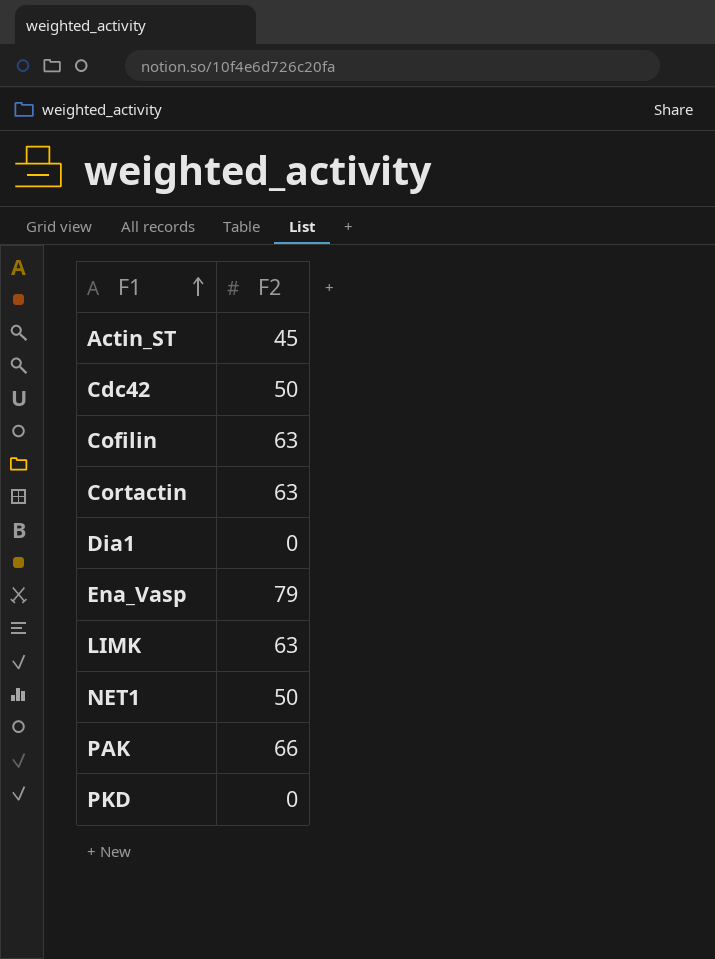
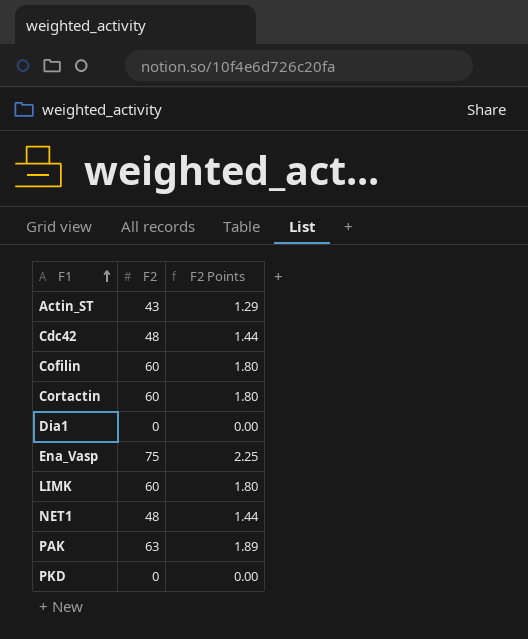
column F2 Points | formula: none -> [F2] * 0.03
Actin_ST | F2: 45 -> 43
Cdc42 | F2: 50 -> 48
Cofilin | F2: 63 -> 60
Cortactin | F2: 63 -> 60
Ena_Vasp | F2: 79 -> 75
LIMK | F2: 63 -> 60
NET1 | F2: 50 -> 48
PAK | F2: 66 -> 63

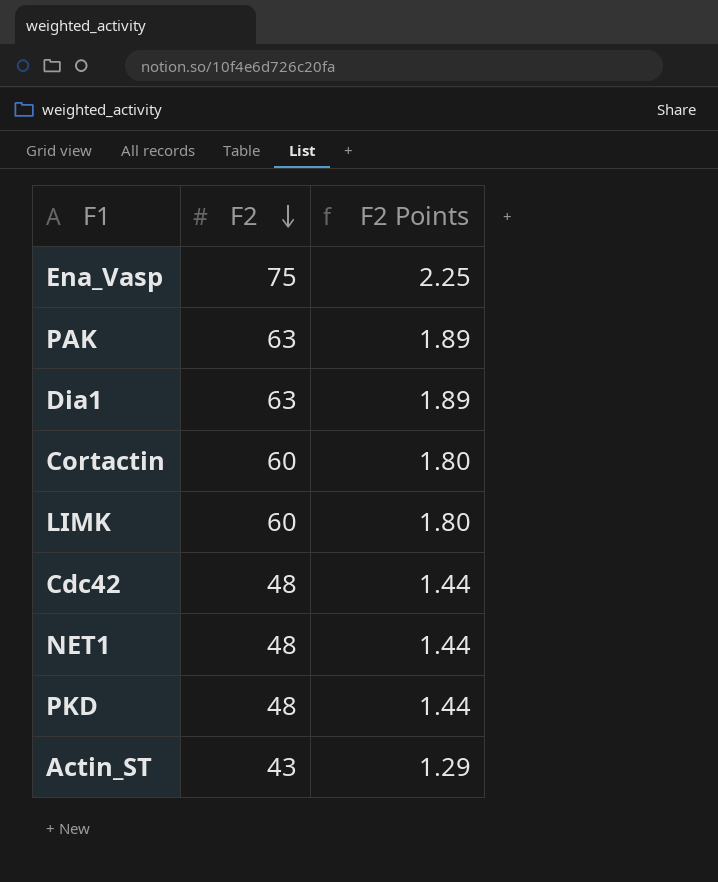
row order: F1 ascending -> F2 descending
row Cofilin: 60 | 1.80 -> none
Dia1 | F2: 0 -> 63
Dia1 | F2 Points: 0.00 -> 1.89
PKD | F2: 0 -> 48
PKD | F2 Points: 0.00 -> 1.44

